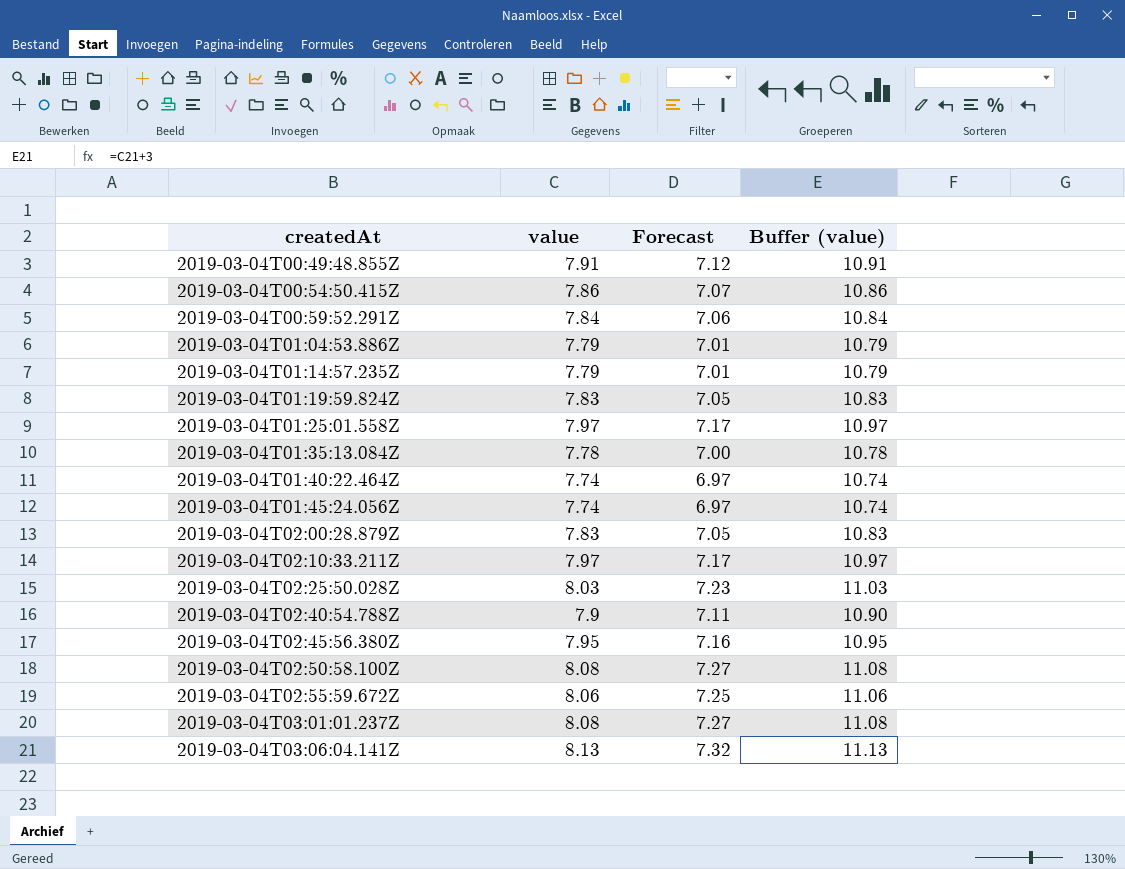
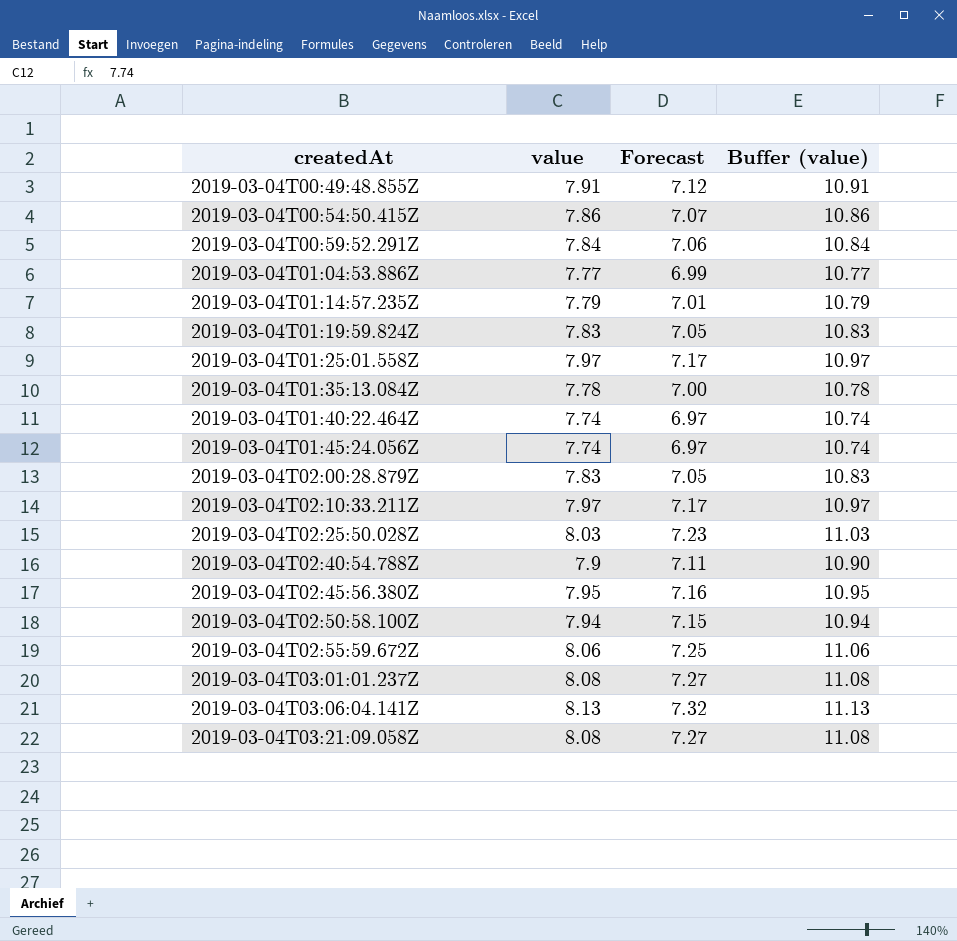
2019-03-04T01:04:53.886Z | value: 7.79 -> 7.77
2019-03-04T01:04:53.886Z | Forecast: 7.01 -> 6.99
2019-03-04T01:04:53.886Z | Buffer (value): 10.79 -> 10.77
2019-03-04T02:50:58.100Z | value: 8.08 -> 7.94
2019-03-04T02:50:58.100Z | Forecast: 7.27 -> 7.15
2019-03-04T02:50:58.100Z | Buffer (value): 11.08 -> 10.94
row 2019-03-04T03:21:09.058Z: none -> 8.08 | 7.27 | 11.08

